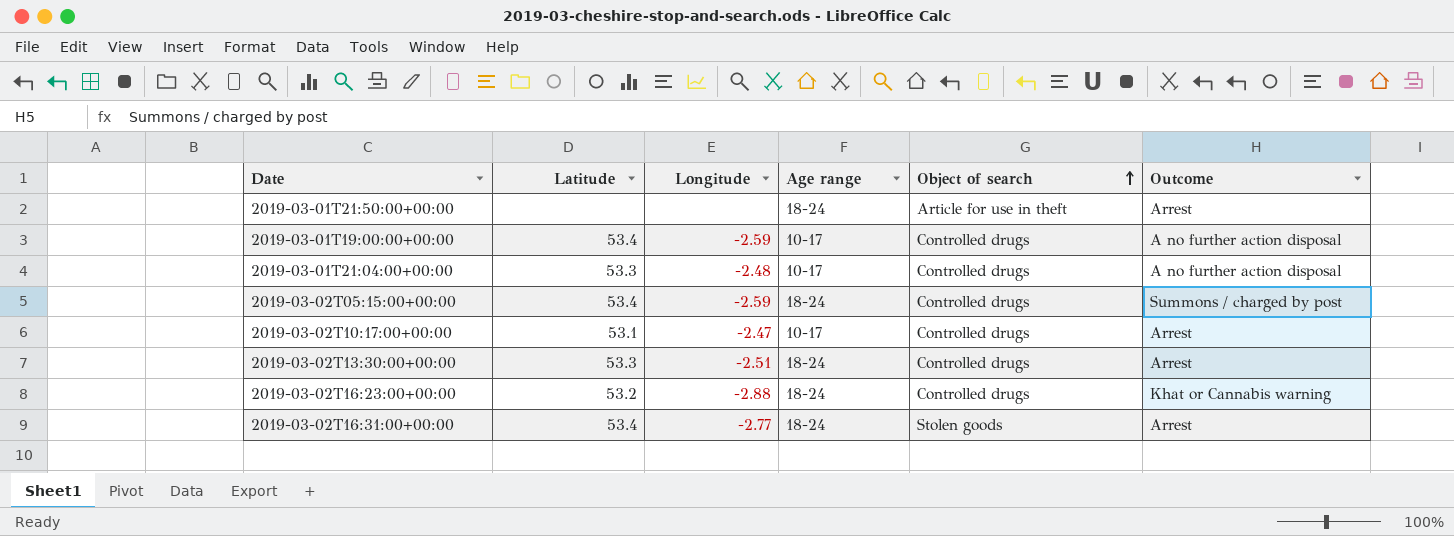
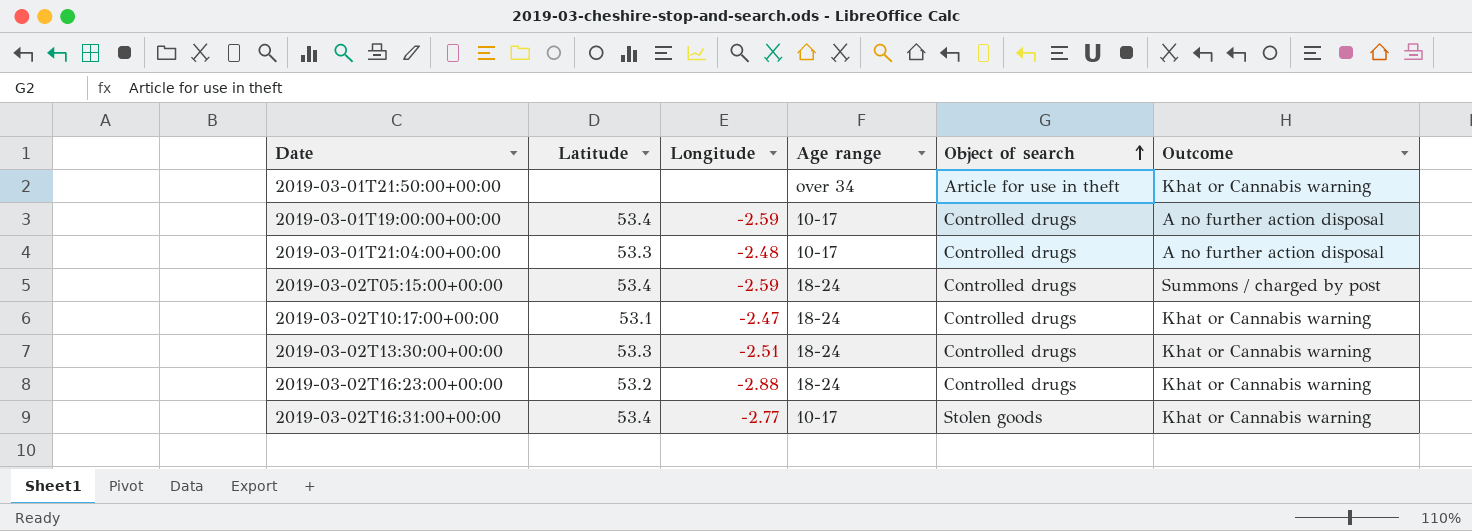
2019-03-01T21:50:00+00:00 | Age range: 18-24 -> over 34
2019-03-01T21:50:00+00:00 | Outcome: Arrest -> Khat or Cannabis warning
2019-03-02T10:17:00+00:00 | Age range: 10-17 -> 18-24
2019-03-02T10:17:00+00:00 | Outcome: Arrest -> Khat or Cannabis warning
2019-03-02T13:30:00+00:00 | Outcome: Arrest -> Khat or Cannabis warning
2019-03-02T16:31:00+00:00 | Age range: 18-24 -> 10-17
2019-03-02T16:31:00+00:00 | Outcome: Arrest -> Khat or Cannabis warning

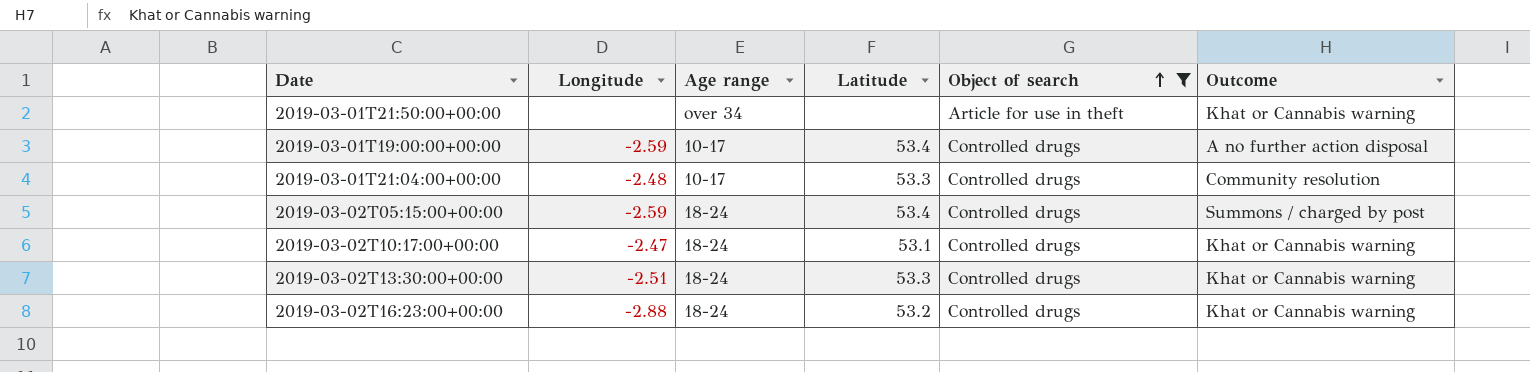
filter: none -> Object of search != Stolen goods
column Latitude | position: 2 -> 4
2019-03-01T21:04:00+00:00 | Outcome: A no further action disposal -> Community resolution

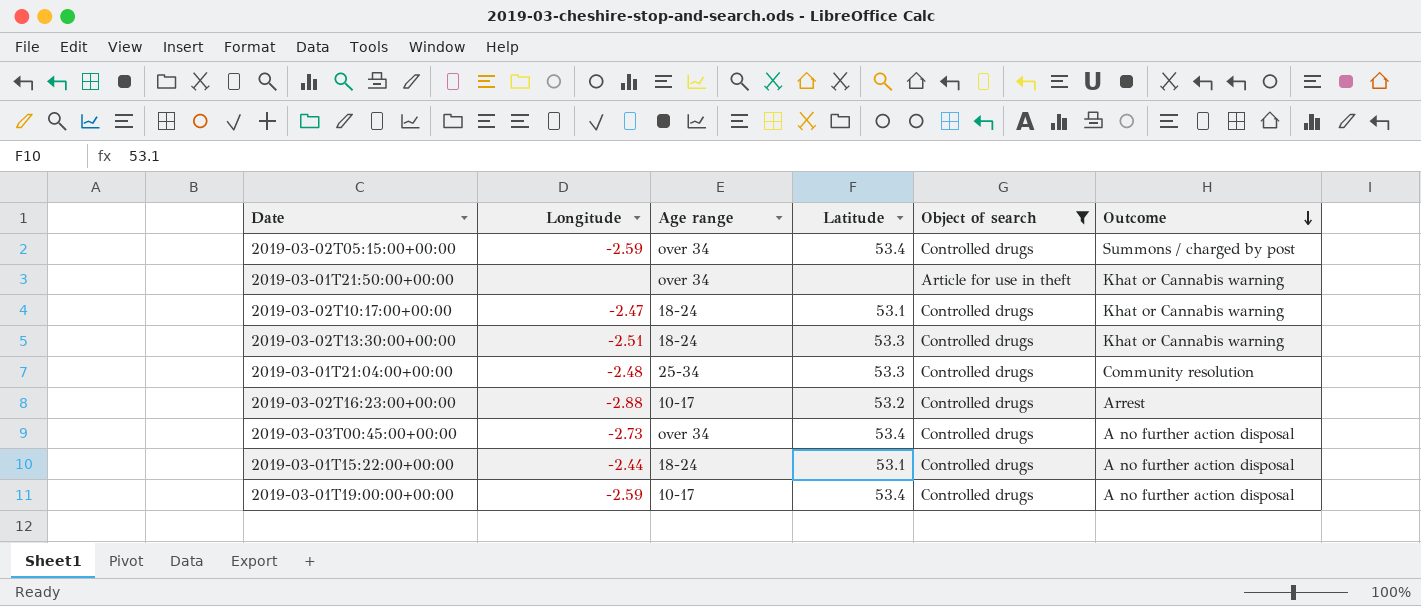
row order: Object of search ascending -> Outcome descending
2019-03-02T05:15:00+00:00 | Age range: 18-24 -> over 34
2019-03-01T21:04:00+00:00 | Age range: 10-17 -> 25-34
2019-03-02T16:23:00+00:00 | Age range: 18-24 -> 10-17
2019-03-02T16:23:00+00:00 | Outcome: Khat or Cannabis warning -> Arrest
row 2019-03-03T00:45:00+00:00: none -> -2.73 | over 34 | 53.4 | Controlled drugs | A no further action disposal
row 2019-03-01T15:22:00+00:00: none -> -2.44 | 18-24 | 53.1 | Controlled drugs | A no further action disposal

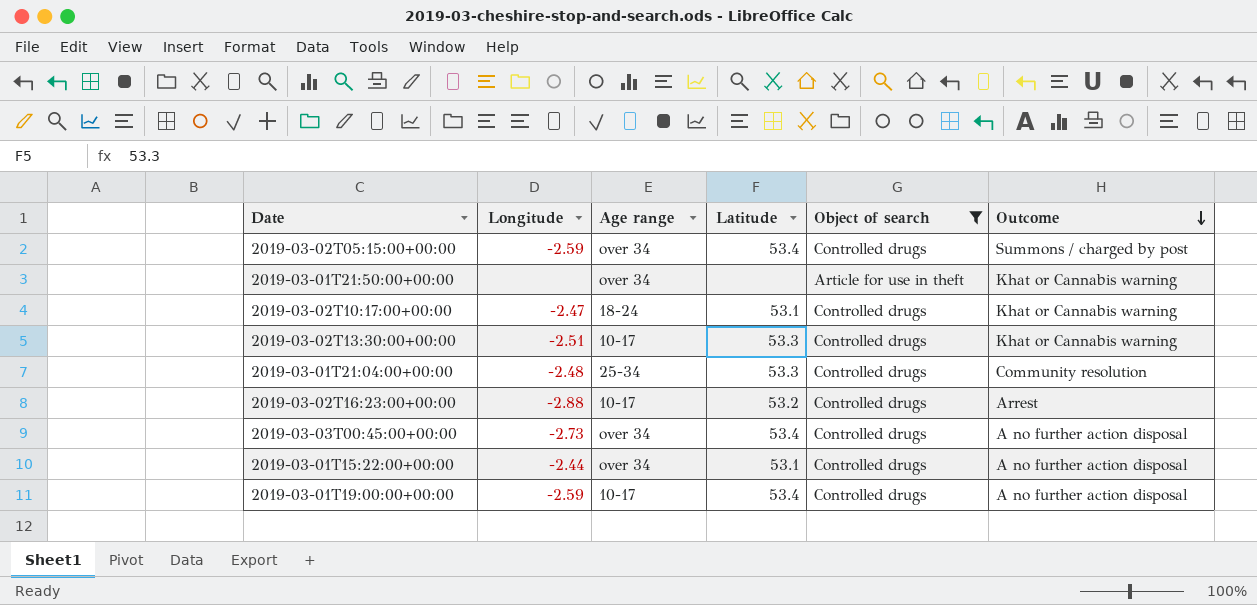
2019-03-02T13:30:00+00:00 | Age range: 18-24 -> 10-17
2019-03-01T15:22:00+00:00 | Age range: 18-24 -> over 34

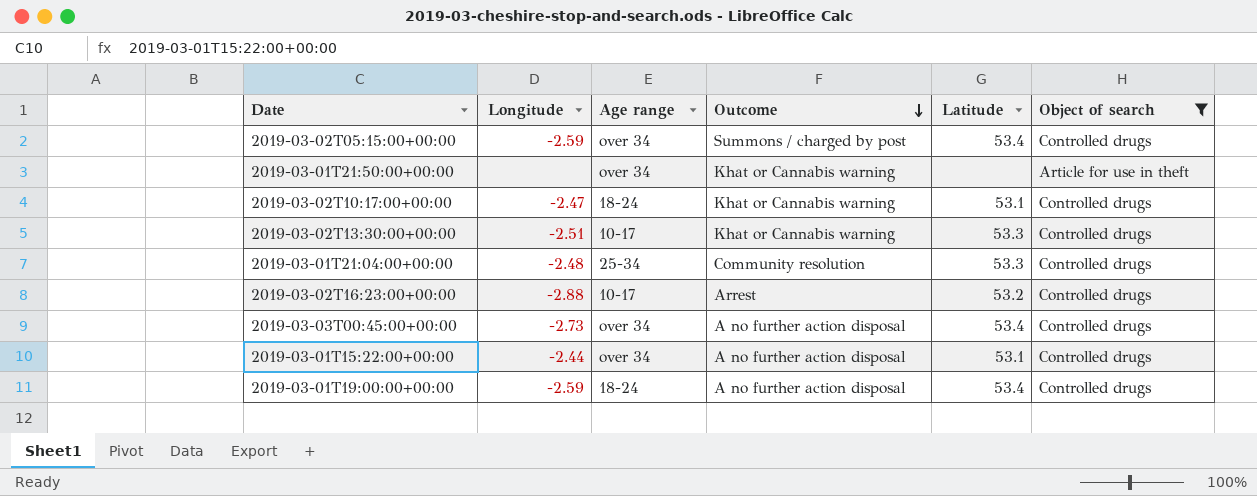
column Outcome | position: 6 -> 4
2019-03-01T19:00:00+00:00 | Age range: 10-17 -> 18-24

